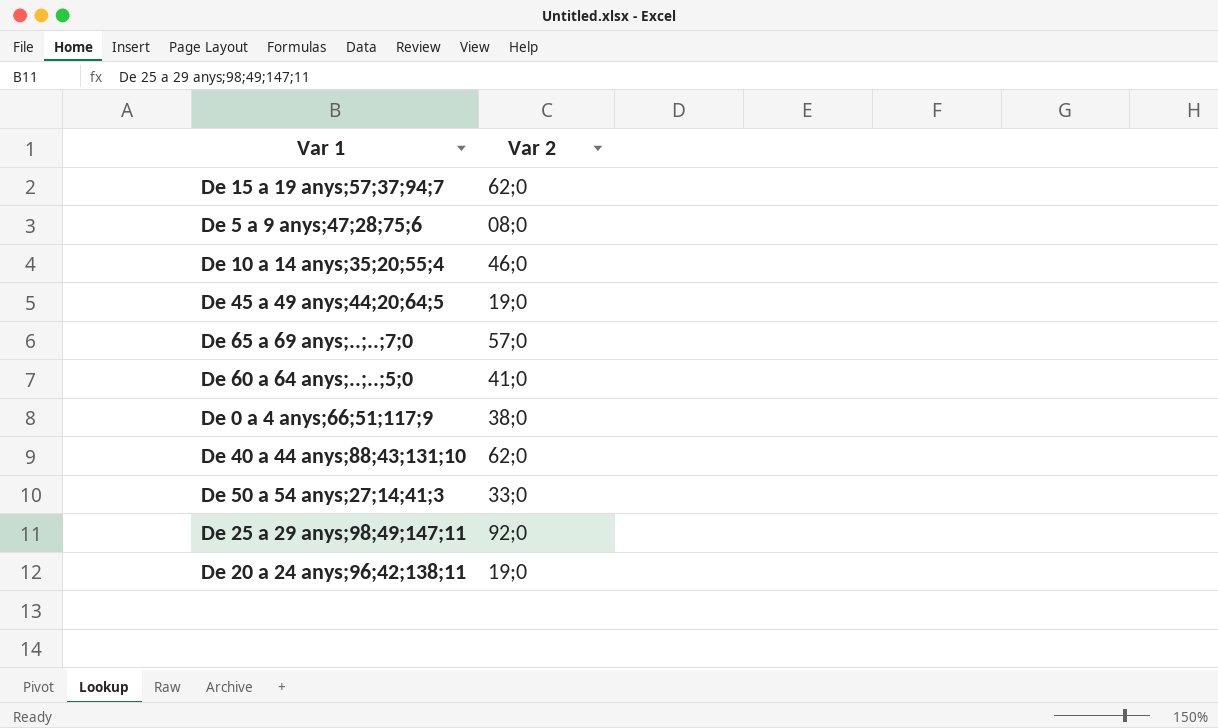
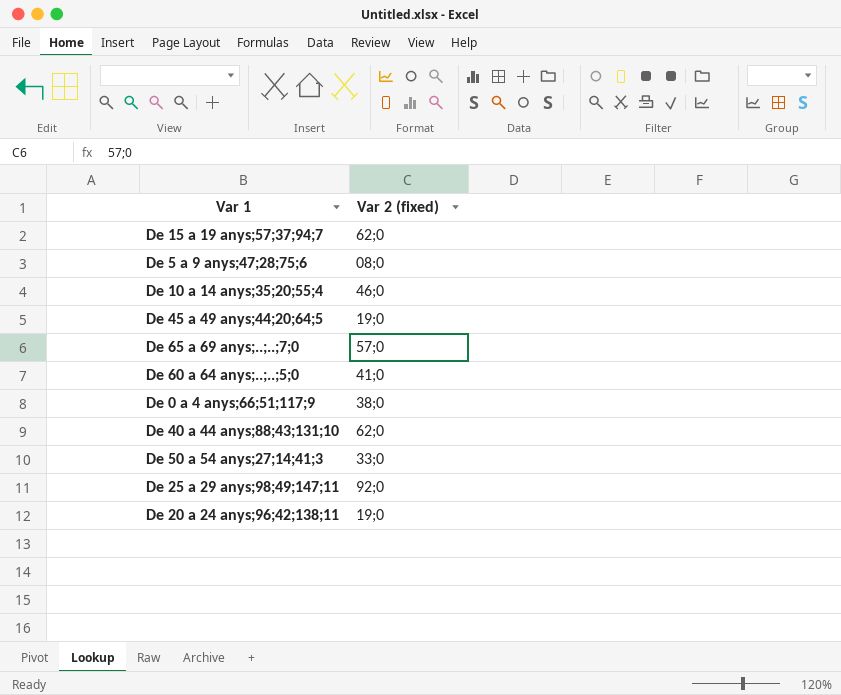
column name: Var 2 -> Var 2 (fixed)

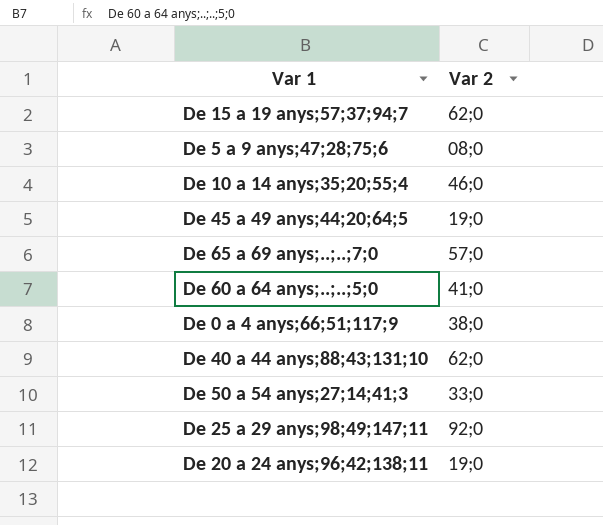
column name: Var 2 (fixed) -> Var 2

